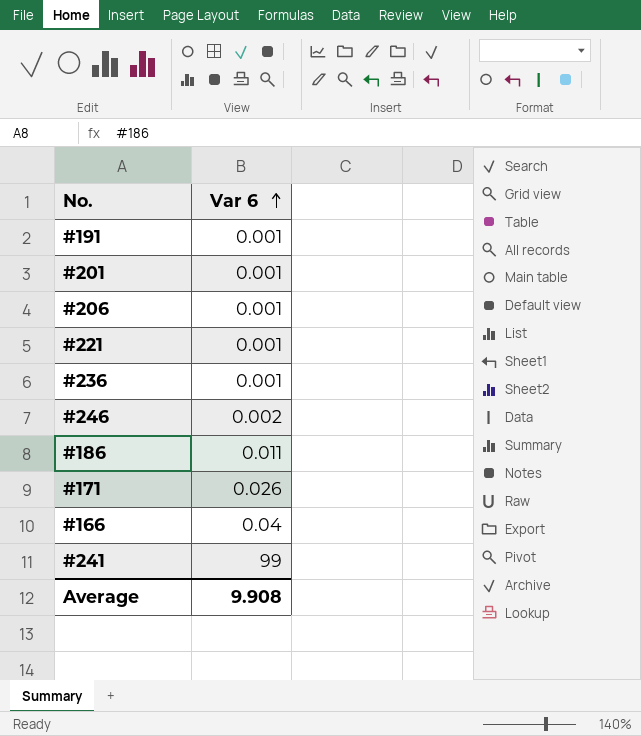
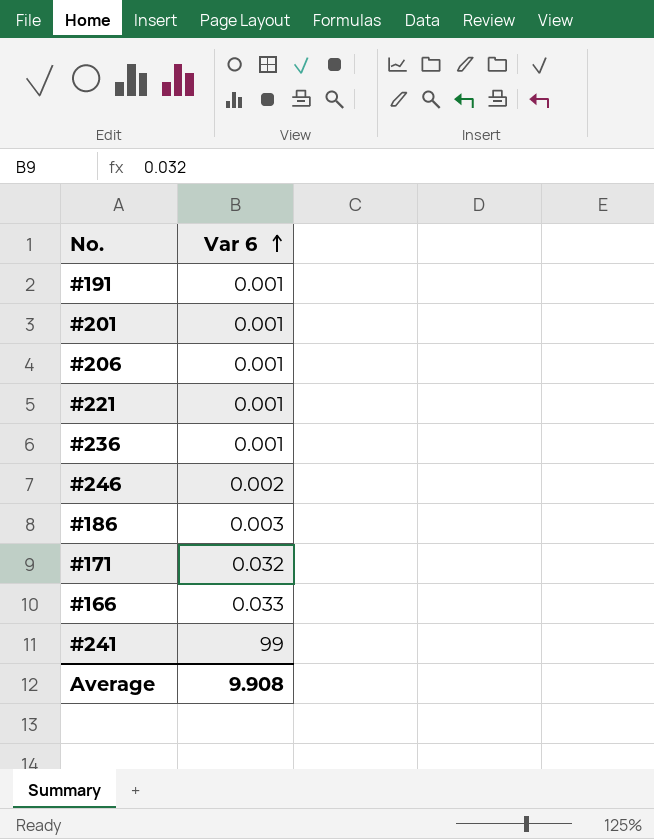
#186 | Var 6: 0.011 -> 0.003
#171 | Var 6: 0.026 -> 0.032
#166 | Var 6: 0.04 -> 0.033

